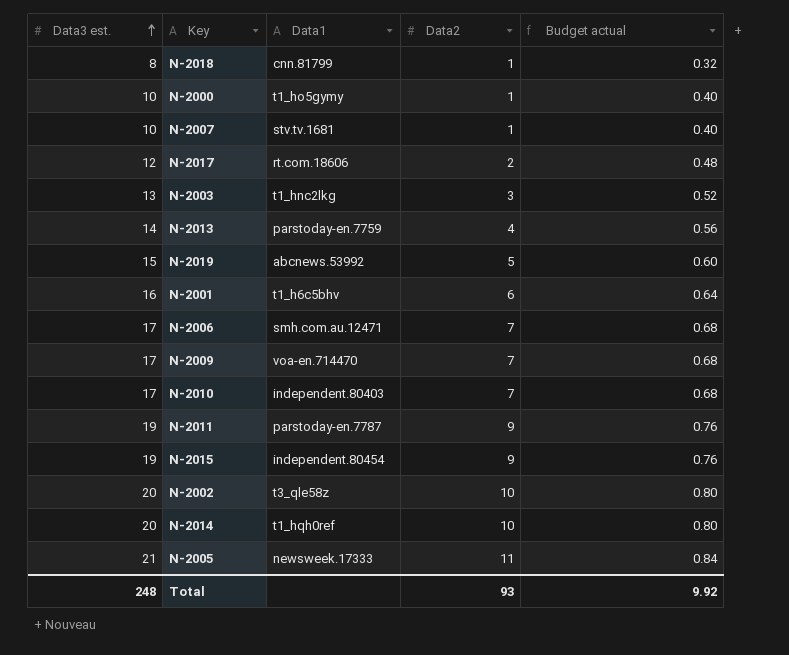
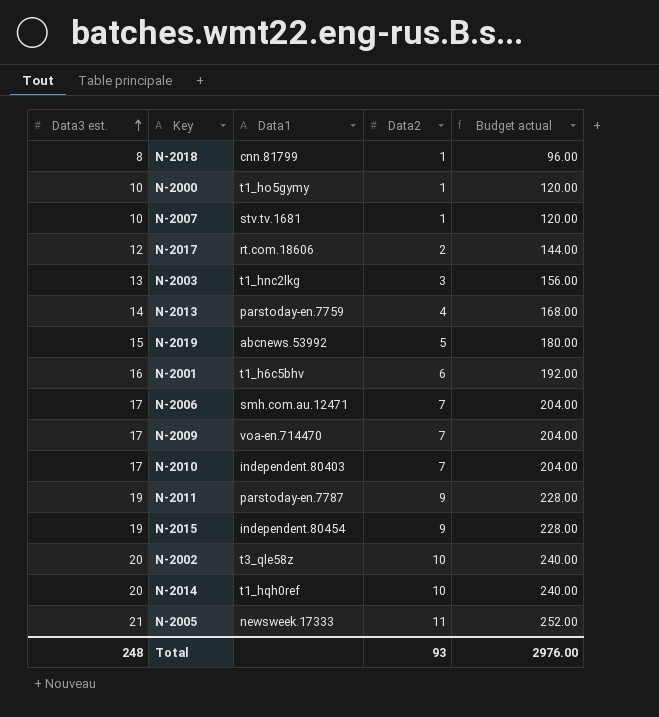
column Budget actual | formula: [Data3 est.] * 0.04 -> [Data3 est.] * 12
Total | Budget actual: 9.92 -> 2976.00

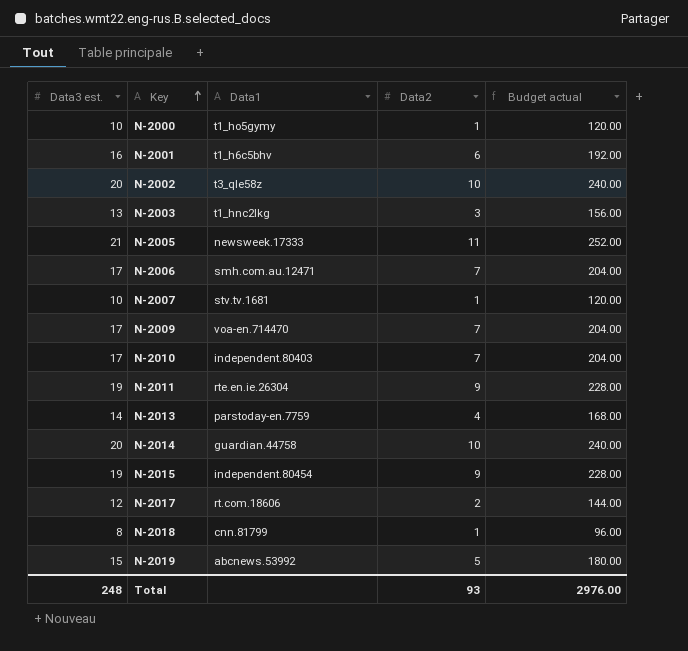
row order: Data3 est. ascending -> Key ascending
N-2011 | Data1: parstoday-en.7787 -> rte.en.ie.26304
N-2014 | Data1: t1_hqh0ref -> guardian.44758

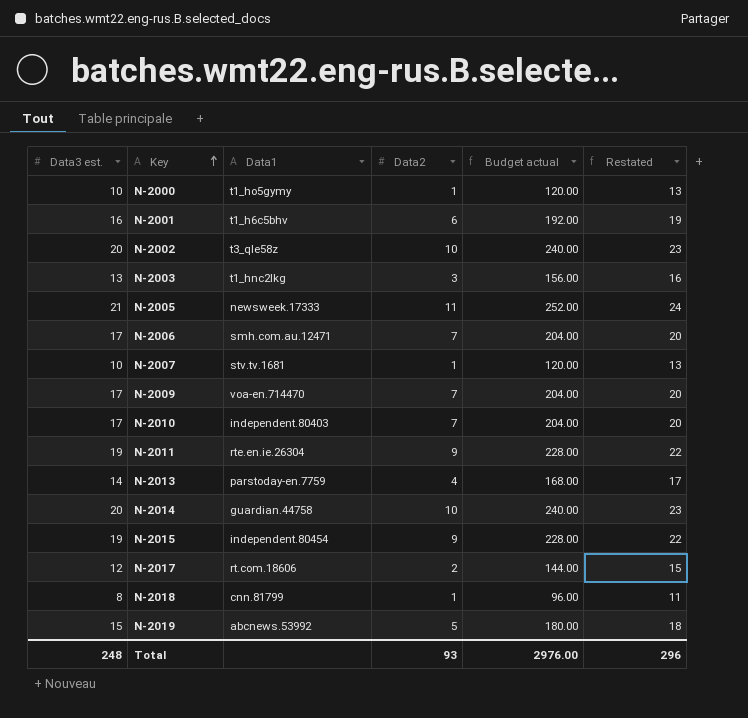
column Restated | formula: none -> [Data3 est.] + 3

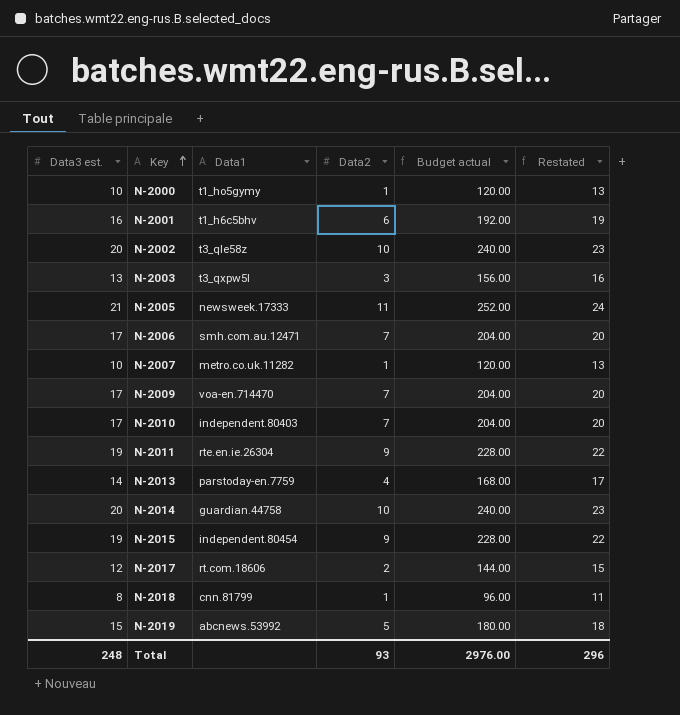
N-2003 | Data1: t1_hnc2lkg -> t3_qxpw5l
N-2007 | Data1: stv.tv.1681 -> metro.co.uk.11282

